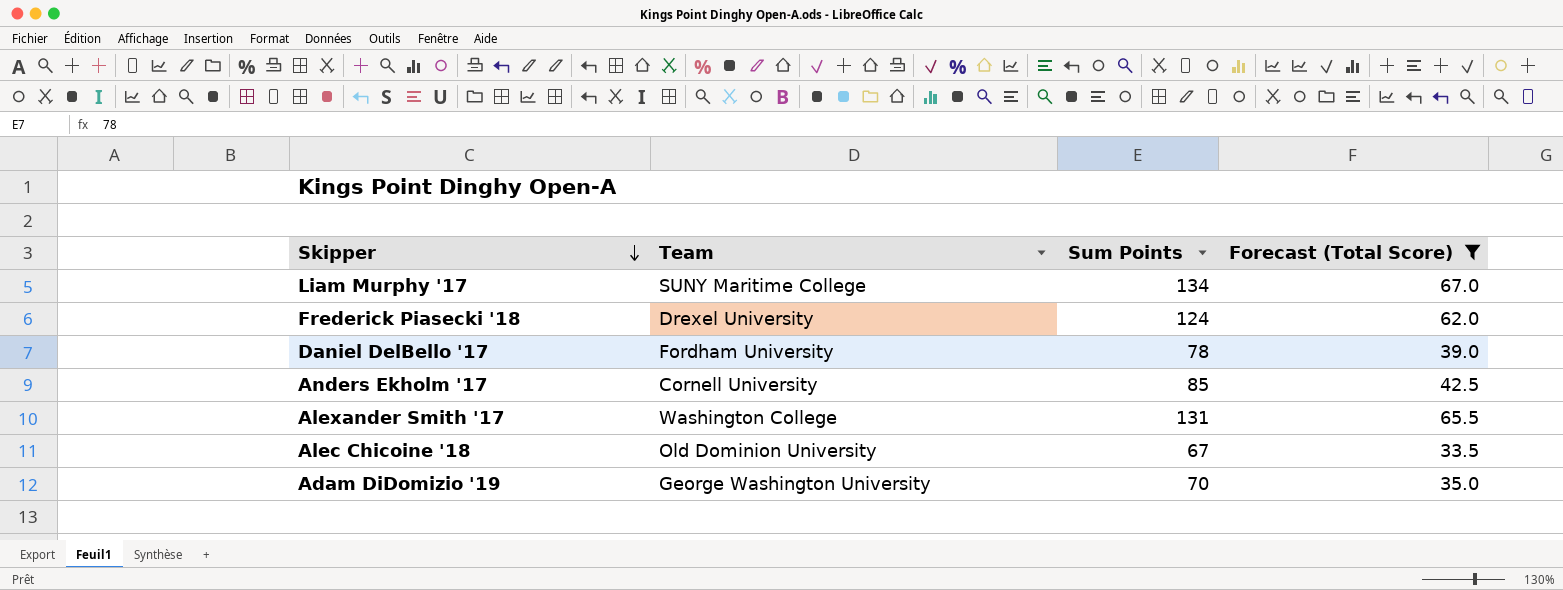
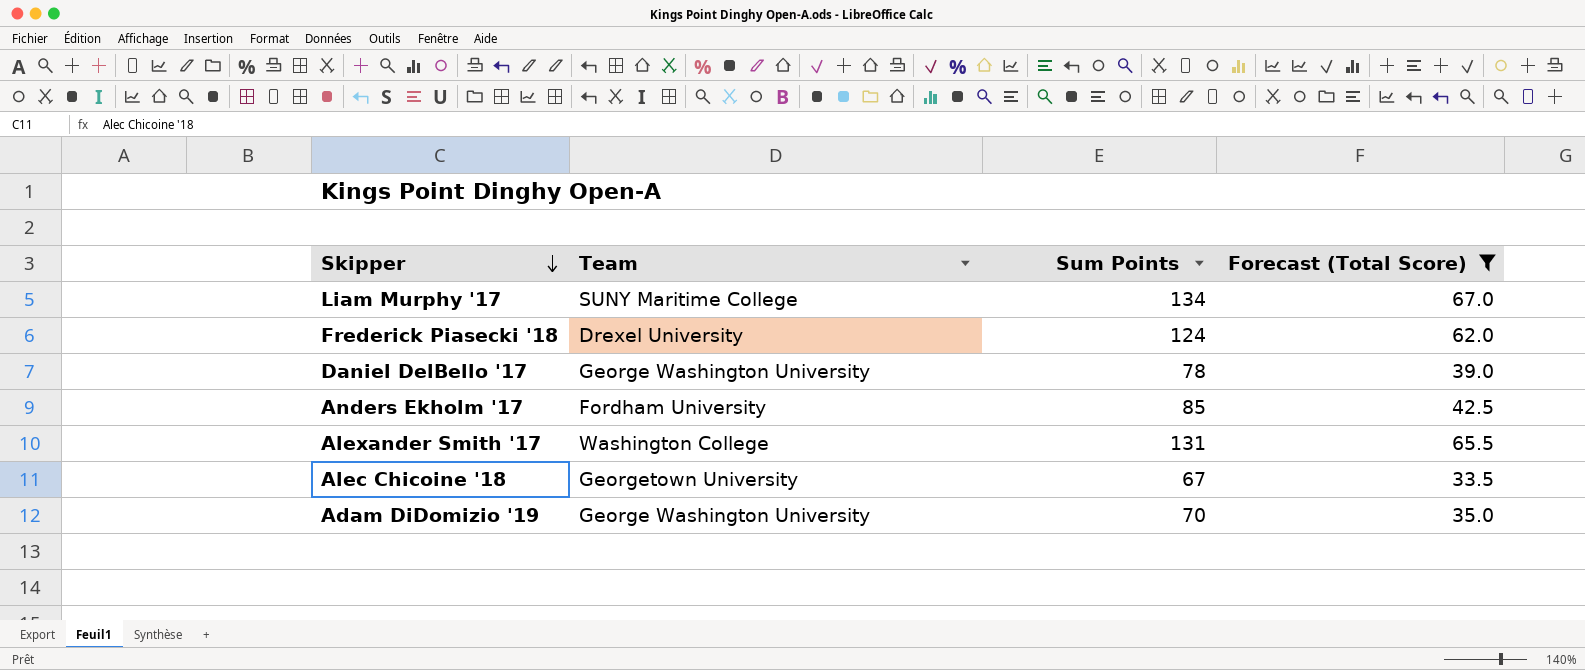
Daniel DelBello '17 | Team: Fordham University -> George Washington University
Anders Ekholm '17 | Team: Cornell University -> Fordham University
Alec Chicoine '18 | Team: Old Dominion University -> Georgetown University

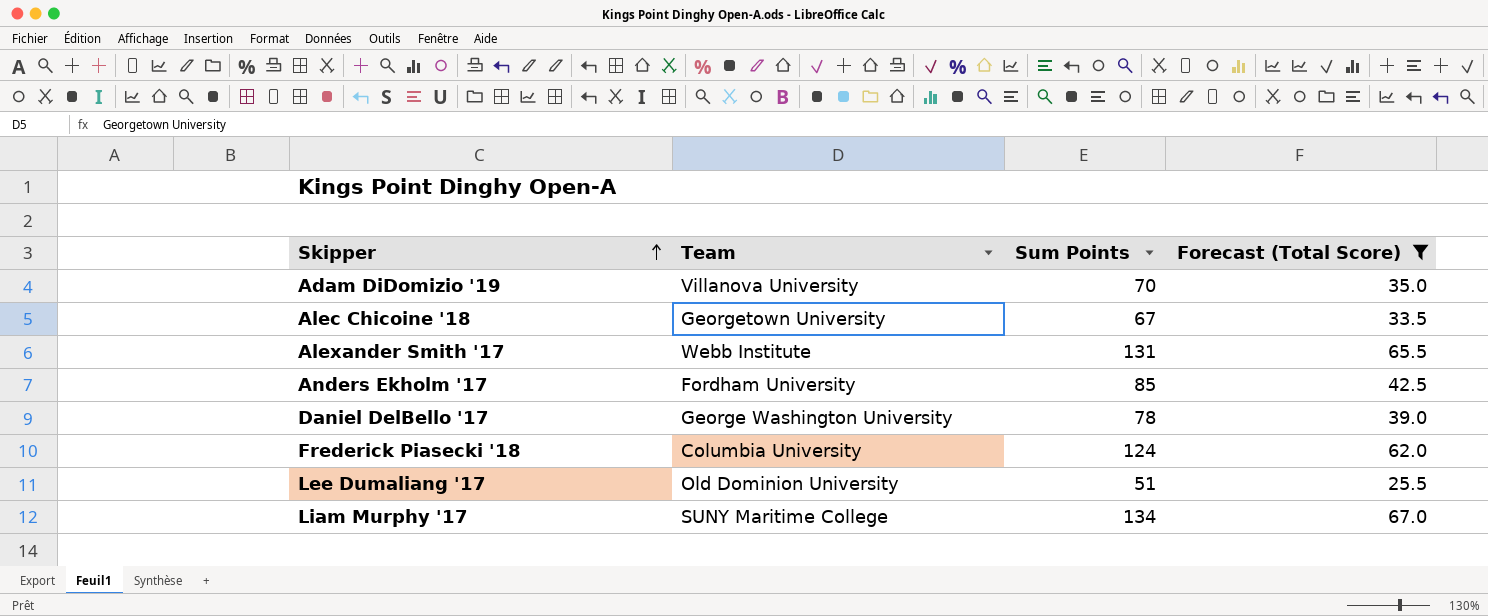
row order: Skipper descending -> Skipper ascending
Adam DiDomizio '19 | Team: George Washington University -> Villanova University
Alexander Smith '17 | Team: Washington College -> Webb Institute
Frederick Piasecki '18 | Team: Drexel University -> Columbia University
row Lee Dumaliang '17: none -> Old Dominion University | 51 | 25.5

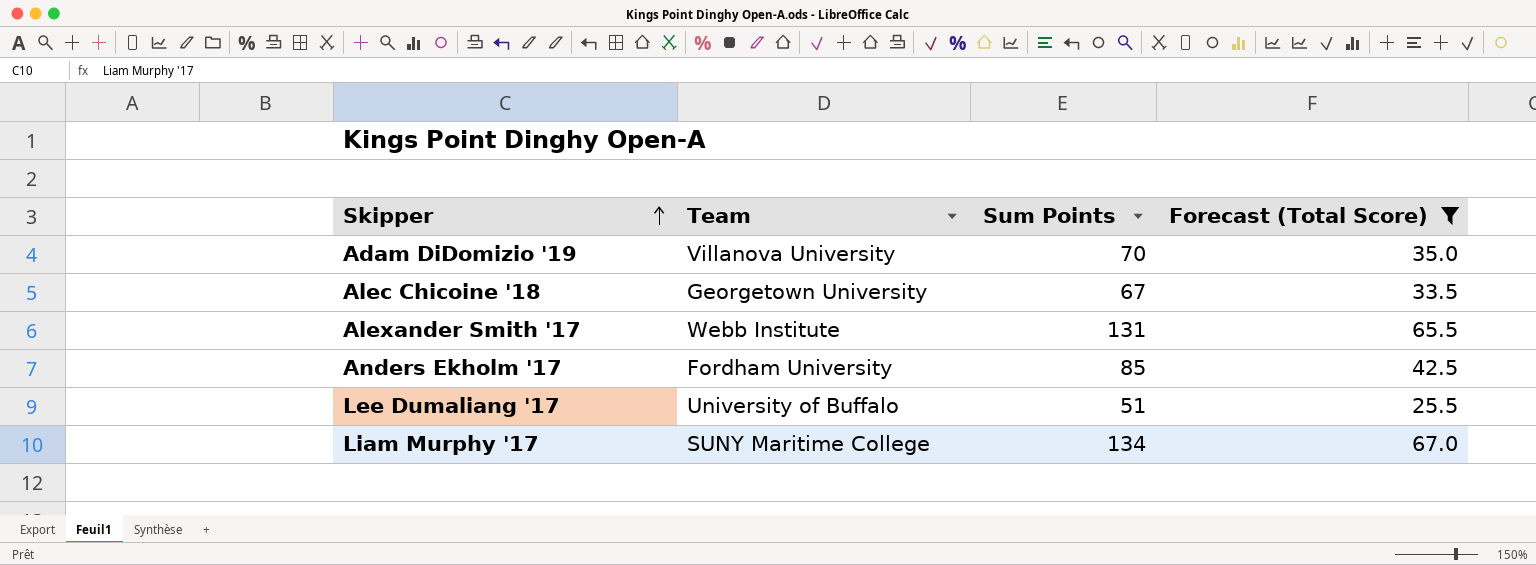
row Daniel DelBello '17: George Washington University | 78 | 39.0 -> none
row Frederick Piasecki '18: Columbia University | 124 | 62.0 -> none
Lee Dumaliang '17 | Team: Old Dominion University -> University of Buffalo

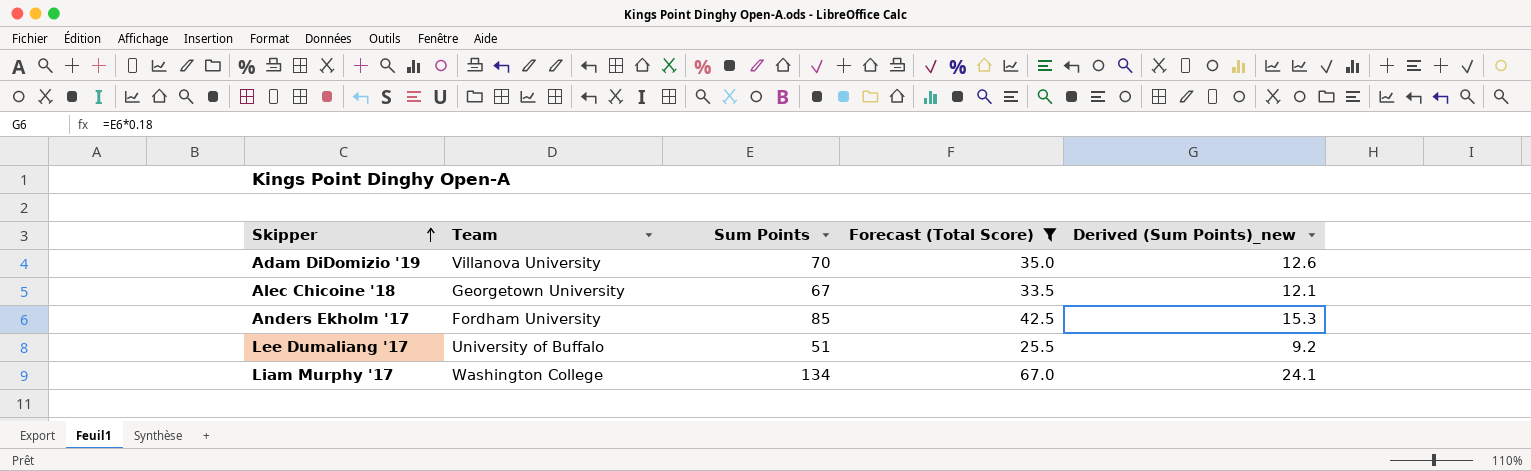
column Derived (Sum Points)_new | formula: none -> [Sum Points] * 0.18
row Alexander Smith '17: Webb Institute | 131 | 65.5 -> none
Liam Murphy '17 | Team: SUNY Maritime College -> Washington College

